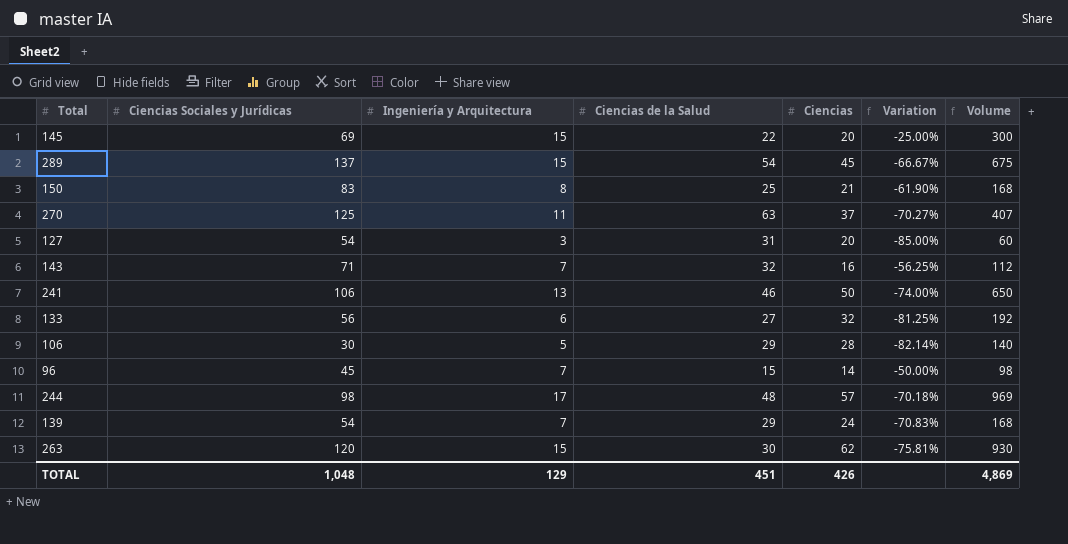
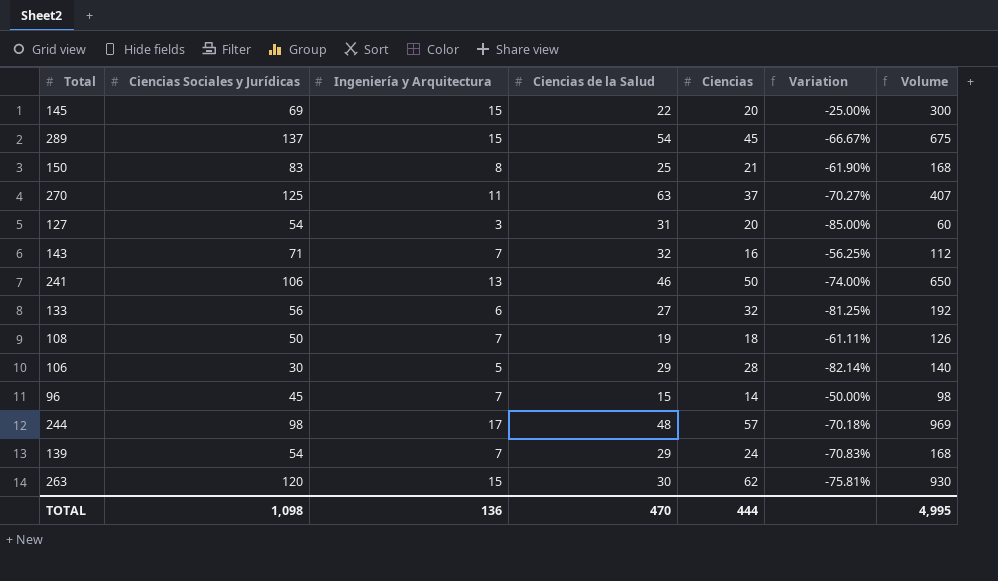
row 108: none -> 50 | 7 | 19 | 18 | -61.11% | 126
TOTAL | Ciencias Sociales y Jurídicas: 1,048 -> 1,098
TOTAL | Ingeniería y Arquitectura: 129 -> 136
TOTAL | Ciencias de la Salud: 451 -> 470
TOTAL | Ciencias: 426 -> 444
TOTAL | Volume: 4,869 -> 4,995

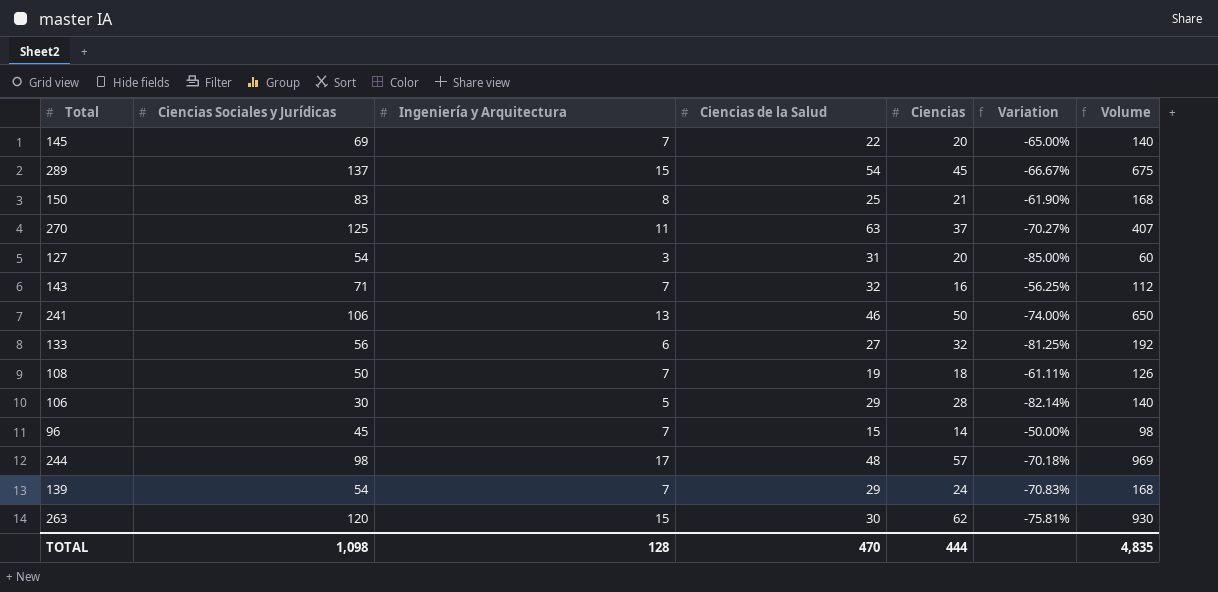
145 | Ingeniería y Arquitectura: 15 -> 7
145 | Variation: -25.00% -> -65.00%
145 | Volume: 300 -> 140
TOTAL | Ingeniería y Arquitectura: 136 -> 128
TOTAL | Volume: 4,995 -> 4,835

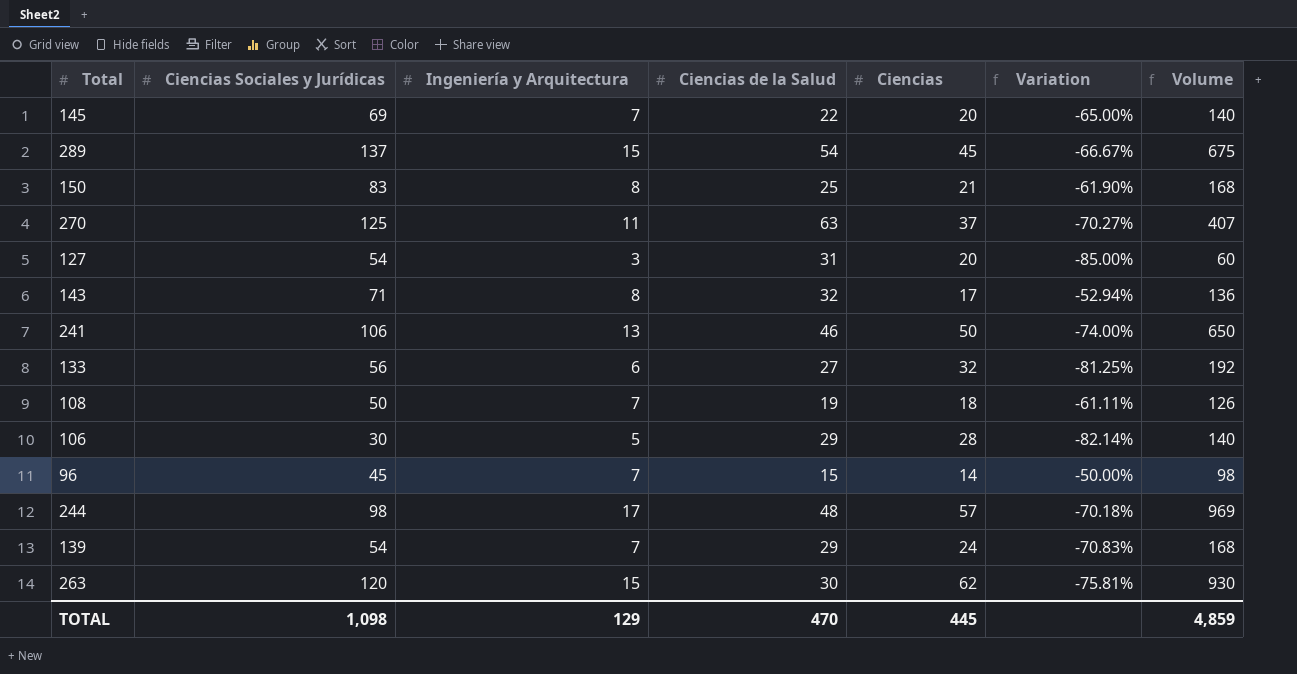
143 | Ingeniería y Arquitectura: 7 -> 8
143 | Ciencias: 16 -> 17
143 | Variation: -56.25% -> -52.94%
143 | Volume: 112 -> 136
TOTAL | Ingeniería y Arquitectura: 128 -> 129
TOTAL | Ciencias: 444 -> 445
TOTAL | Volume: 4,835 -> 4,859

